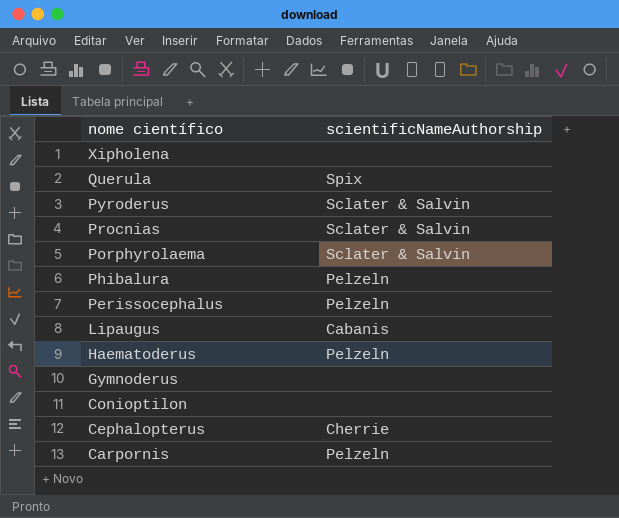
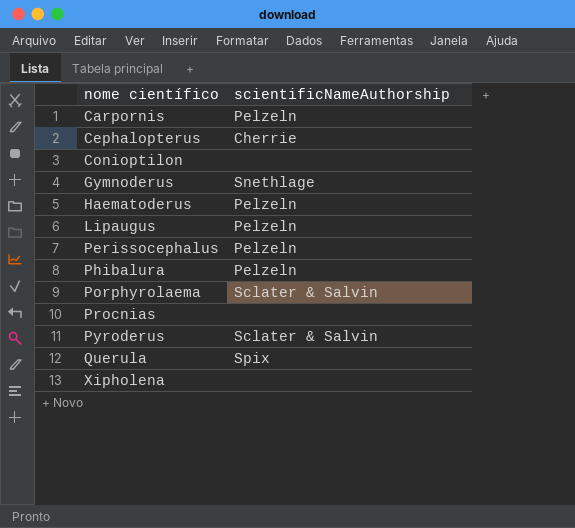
row order: nome científico descending -> nome científico ascending
Gymnoderus | scientificNameAuthorship: none -> Snethlage
Lipaugus | scientificNameAuthorship: Cabanis -> Pelzeln
Procnias | scientificNameAuthorship: Sclater & Salvin -> none

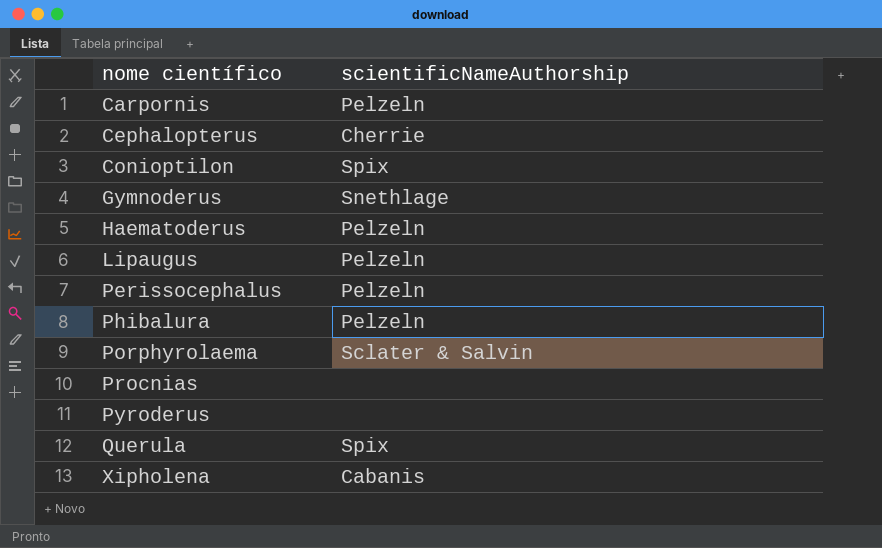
Conioptilon | scientificNameAuthorship: none -> Spix
Pyroderus | scientificNameAuthorship: Sclater & Salvin -> none
Xipholena | scientificNameAuthorship: none -> Cabanis

